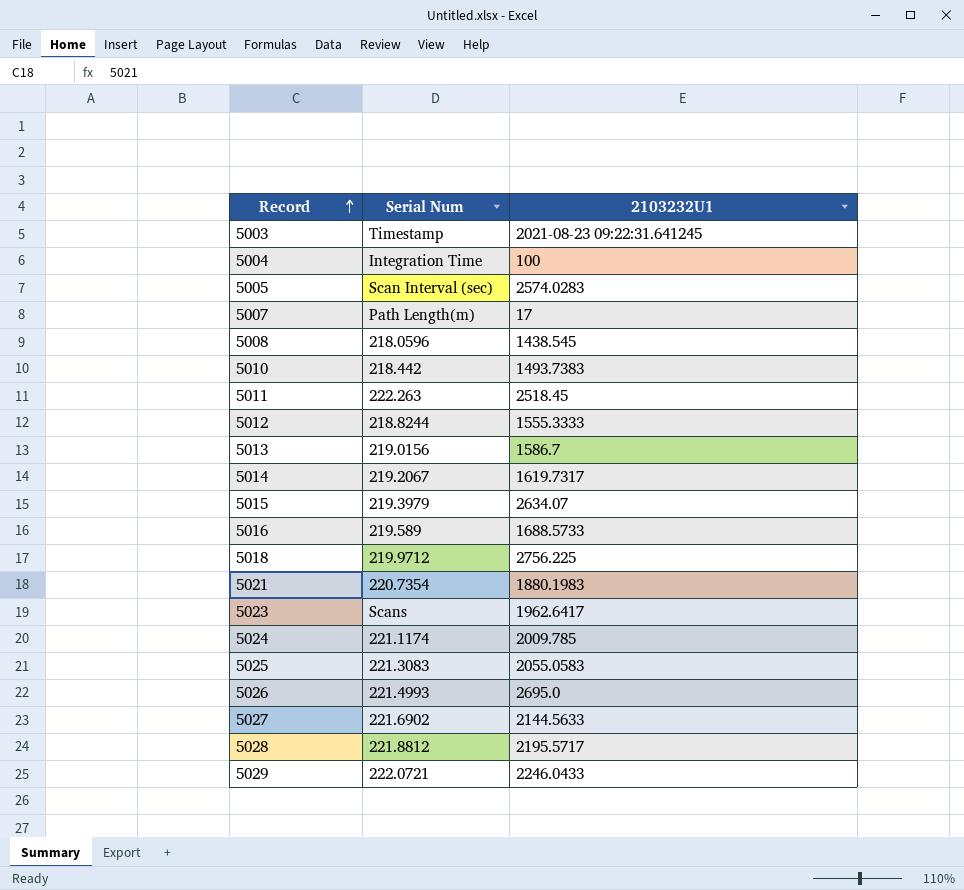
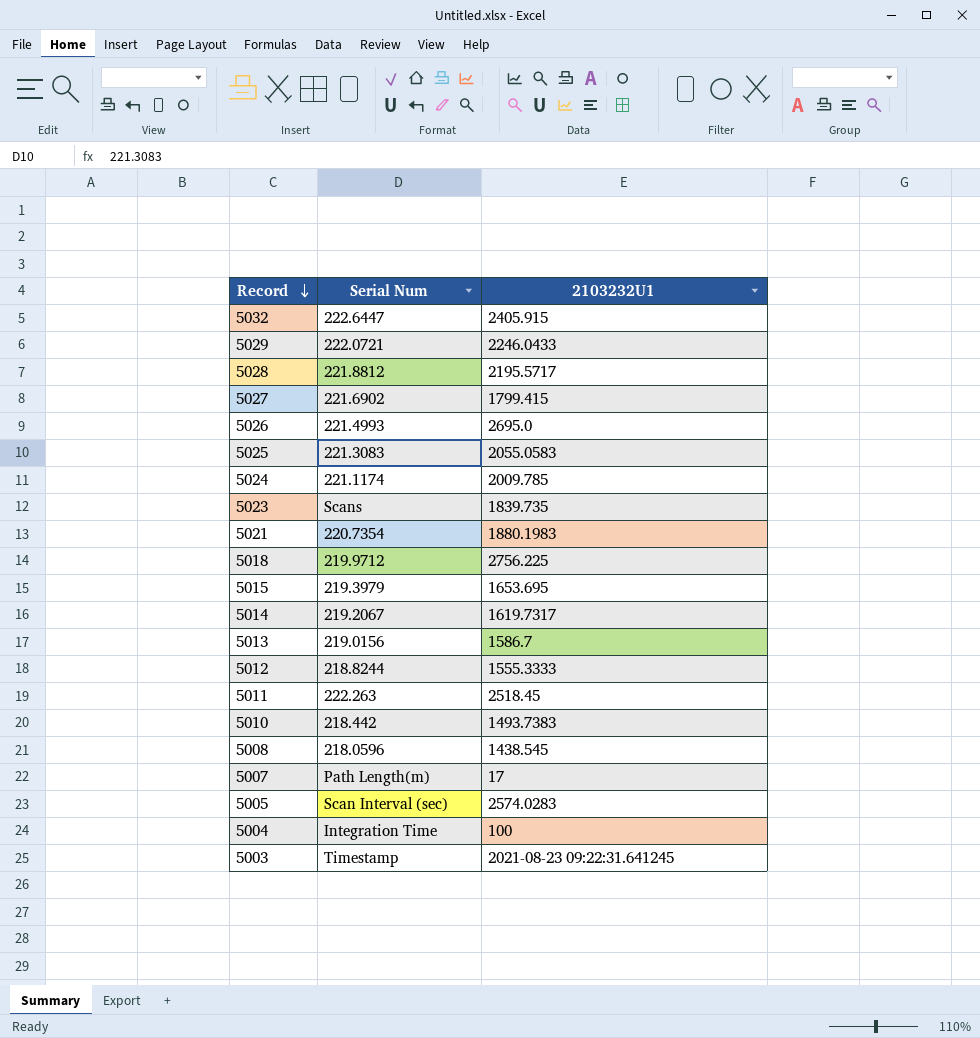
row order: Record ascending -> Record descending
row 5016: 219.589 | 1688.5733 -> none
row 5032: none -> 222.6447 | 2405.915
5027 | 2103232U1: 2144.5633 -> 1799.415
5023 | 2103232U1: 1962.6417 -> 1839.735
5015 | 2103232U1: 2634.07 -> 1653.695

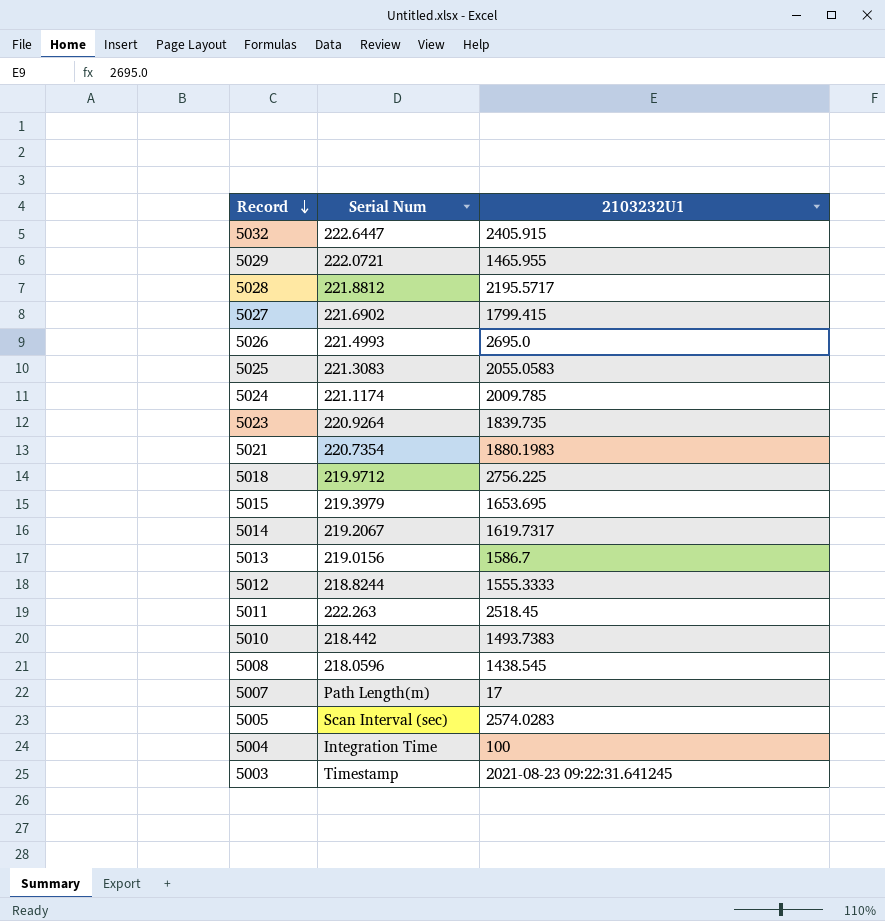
5029 | 2103232U1: 2246.0433 -> 1465.955
5023 | Serial Num: Scans -> 220.9264

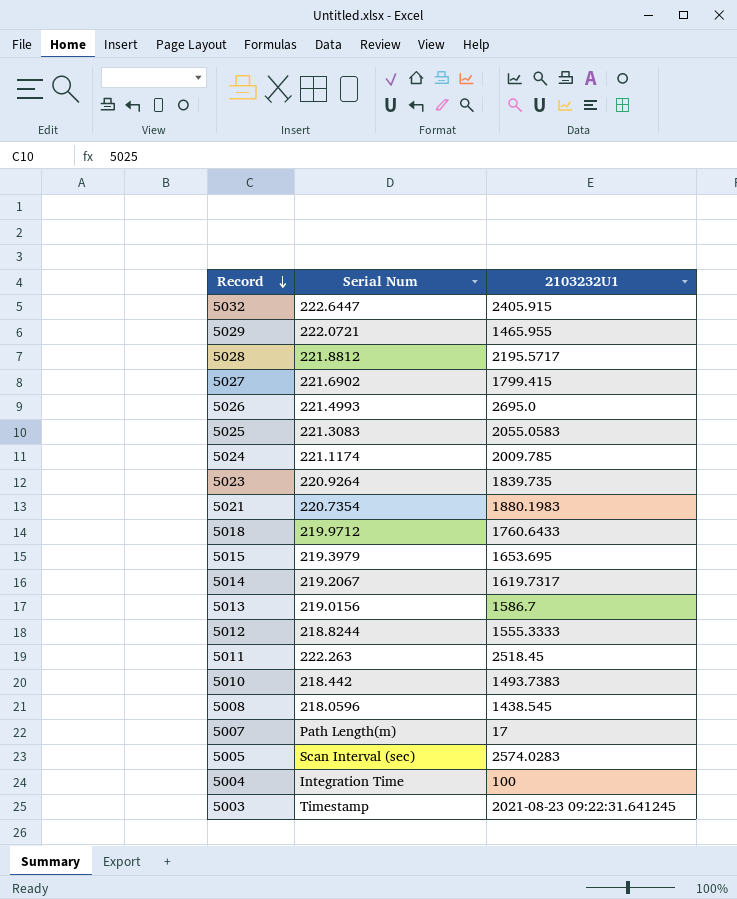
5018 | 2103232U1: 2756.225 -> 1760.6433

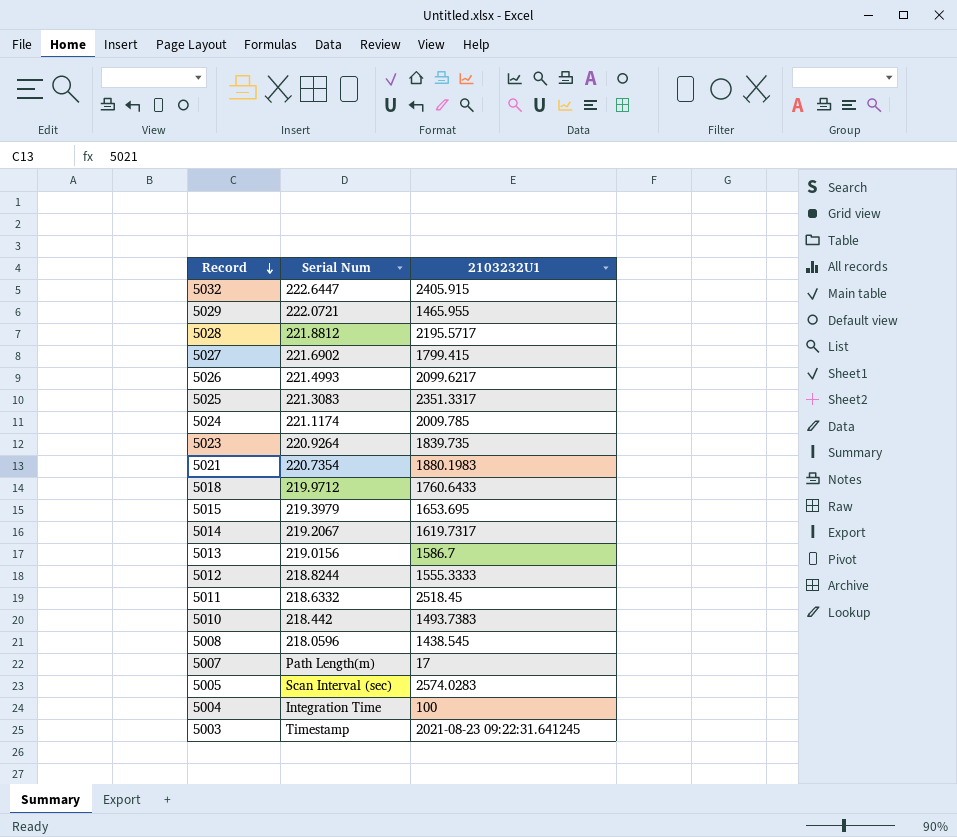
5026 | 2103232U1: 2695.0 -> 2099.6217
5025 | 2103232U1: 2055.0583 -> 2351.3317
5011 | Serial Num: 222.263 -> 218.6332

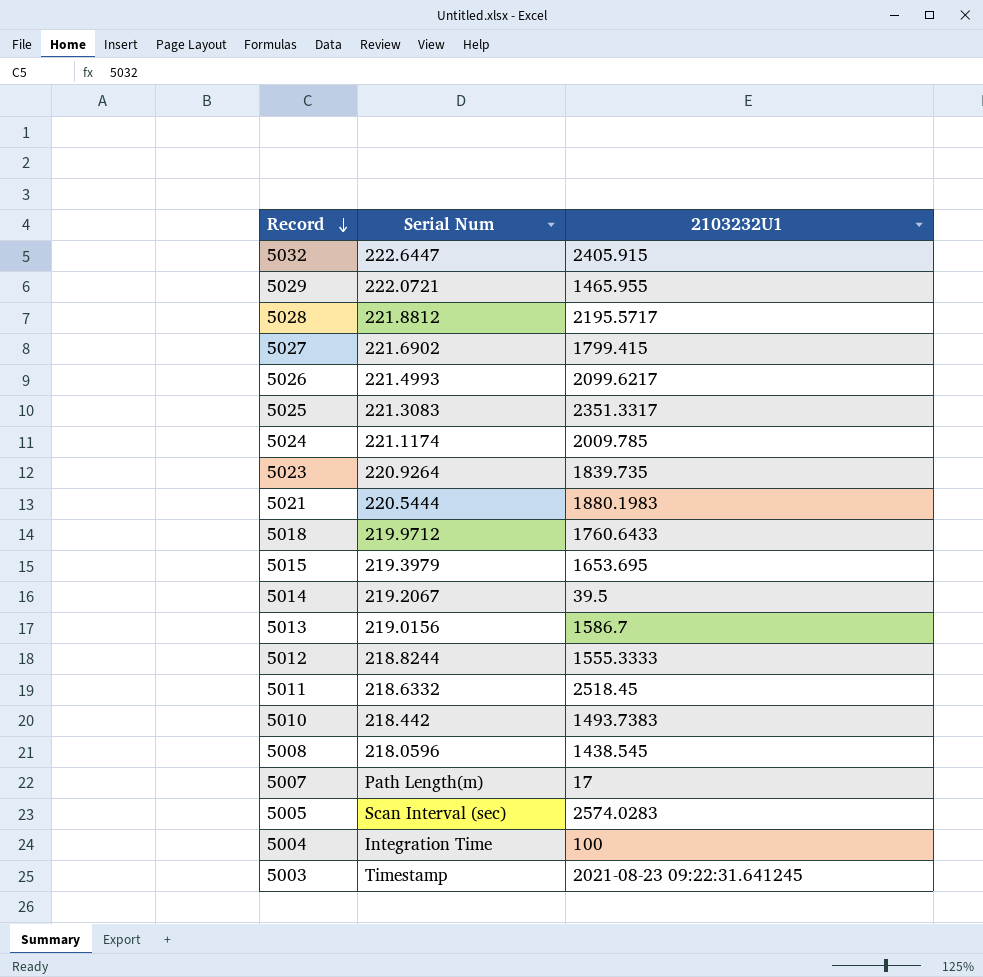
5021 | Serial Num: 220.7354 -> 220.5444
5014 | 2103232U1: 1619.7317 -> 39.5

